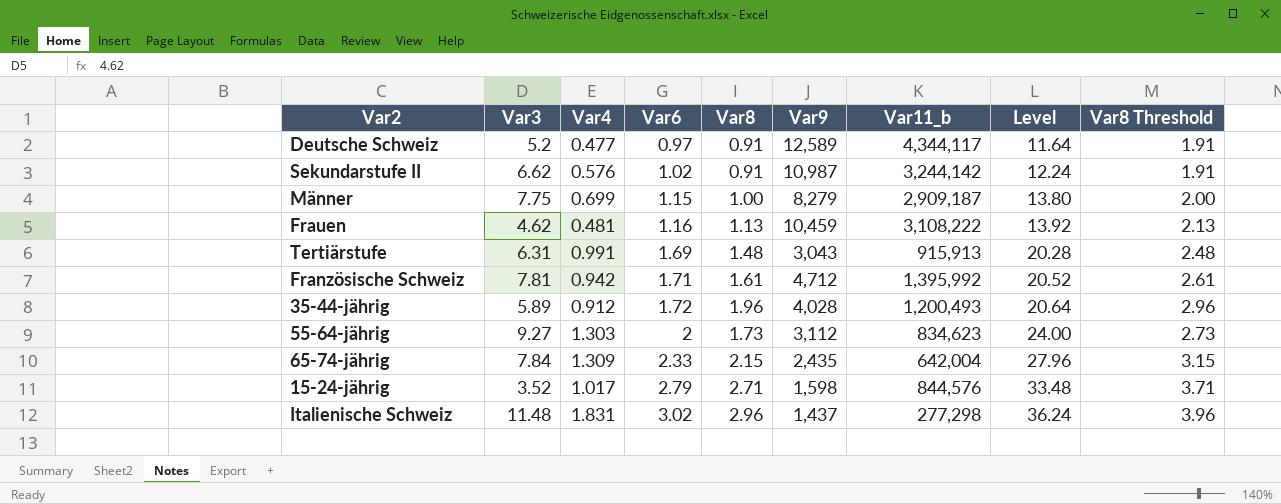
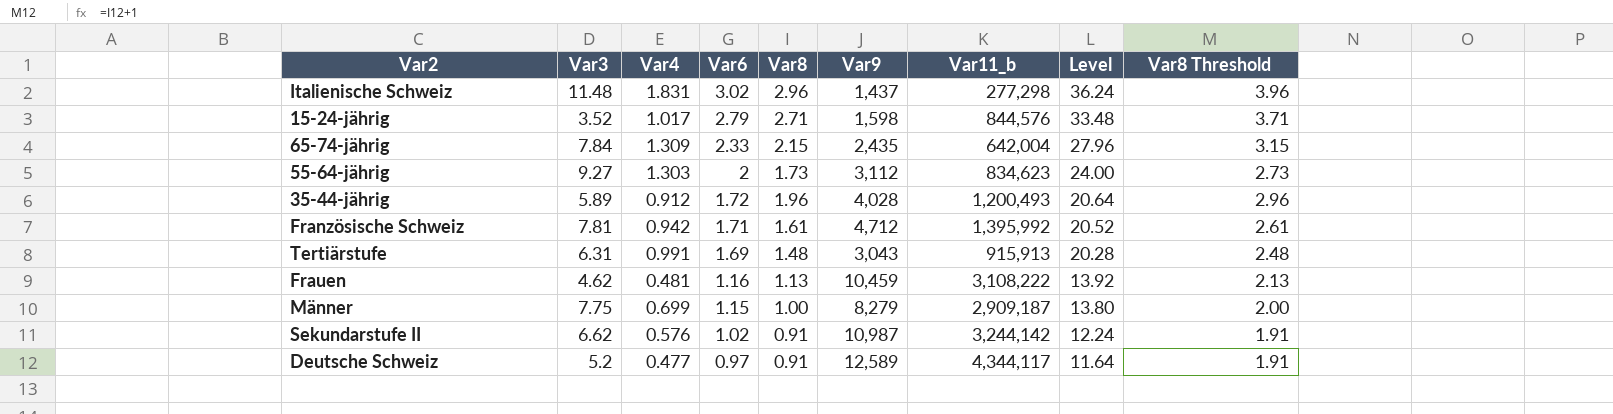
row order: Var6 ascending -> Var6 descending

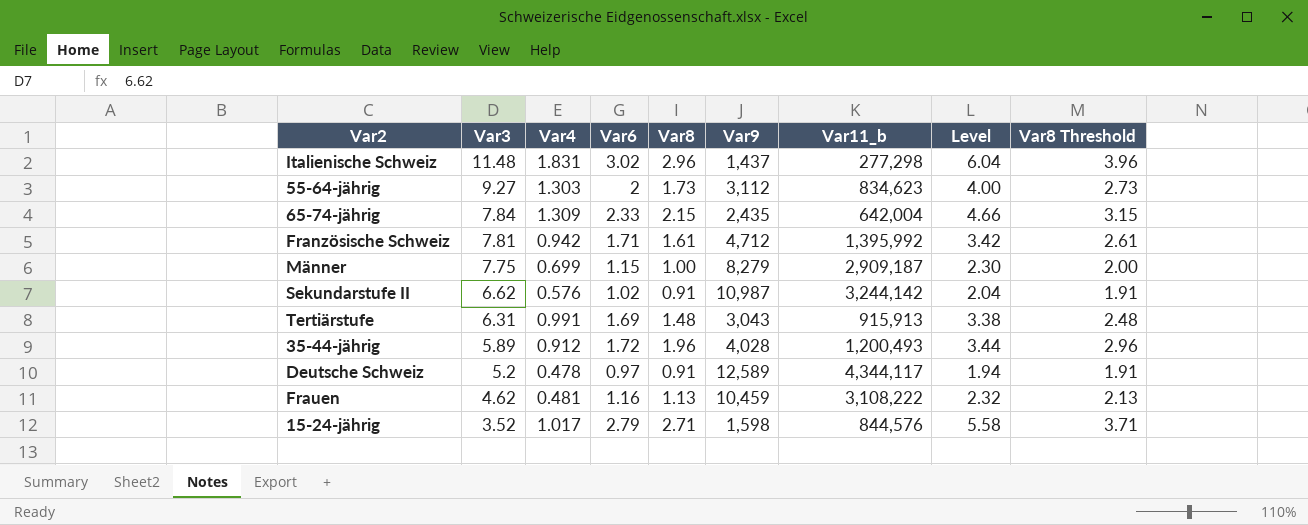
row order: Var6 descending -> Var3 descending
column Level | formula: [Var6] * 12 -> [Var6] * 2
Deutsche Schweiz | Var4: 0.477 -> 0.478

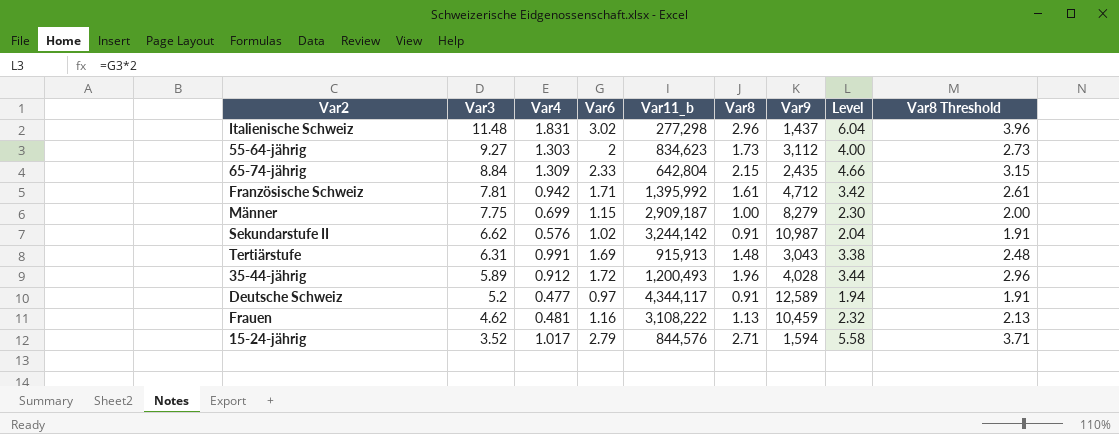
column Var11_b | position: 7 -> 5
65-74-jährig | Var3: 7.84 -> 8.84
65-74-jährig | Var11_b: 642,004 -> 642,804
Deutsche Schweiz | Var4: 0.478 -> 0.477
15-24-jährig | Var9: 1,598 -> 1,594

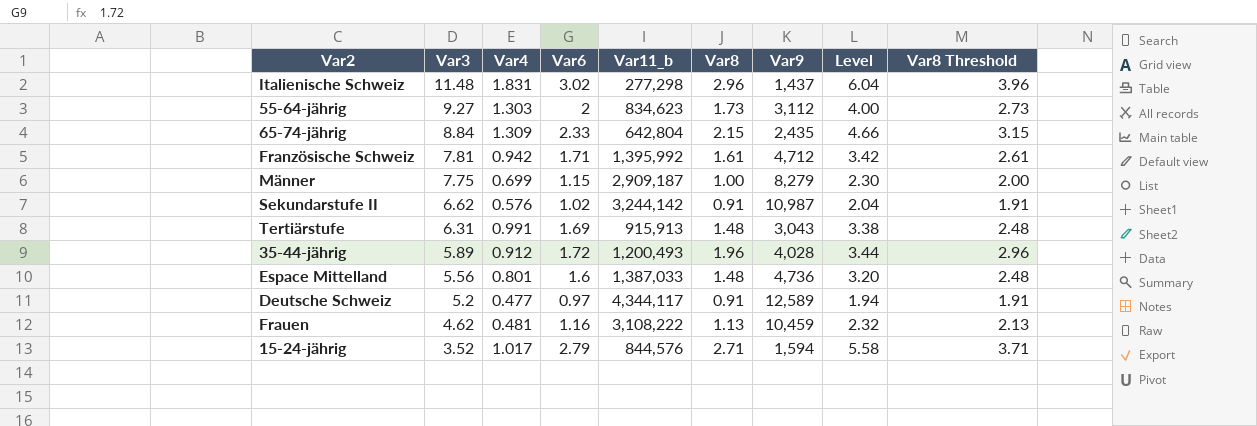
row Espace Mittelland: none -> 5.56 | 0.801 | 1.6 | 1,387,033 | 1.48 | 4,736 | 3.20 | 2.48

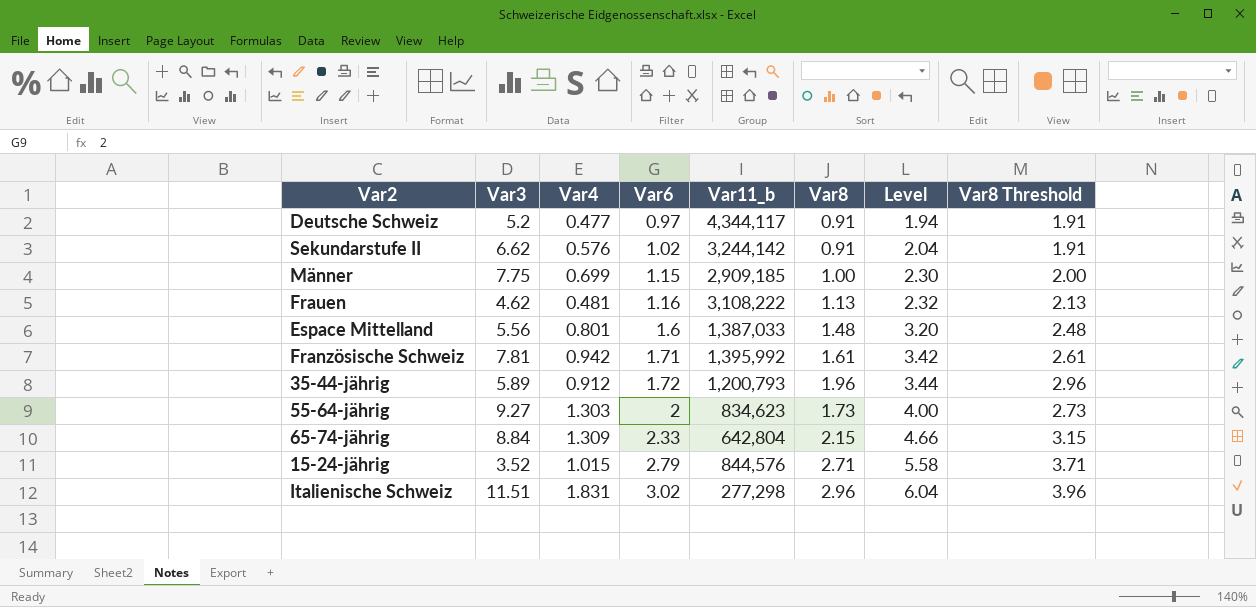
row order: Var3 descending -> Var6 ascending
column Var9 | position: 7 -> none
row Tertiärstufe: 6.31 | 0.991 | 1.69 | 915,913 | 1.48 | 3,043 | 3.38 | 2.48 -> none
Männer | Var11_b: 2,909,187 -> 2,909,185
35-44-jährig | Var11_b: 1,200,493 -> 1,200,793
15-24-jährig | Var4: 1.017 -> 1.015
Italienische Schweiz | Var3: 11.48 -> 11.51

